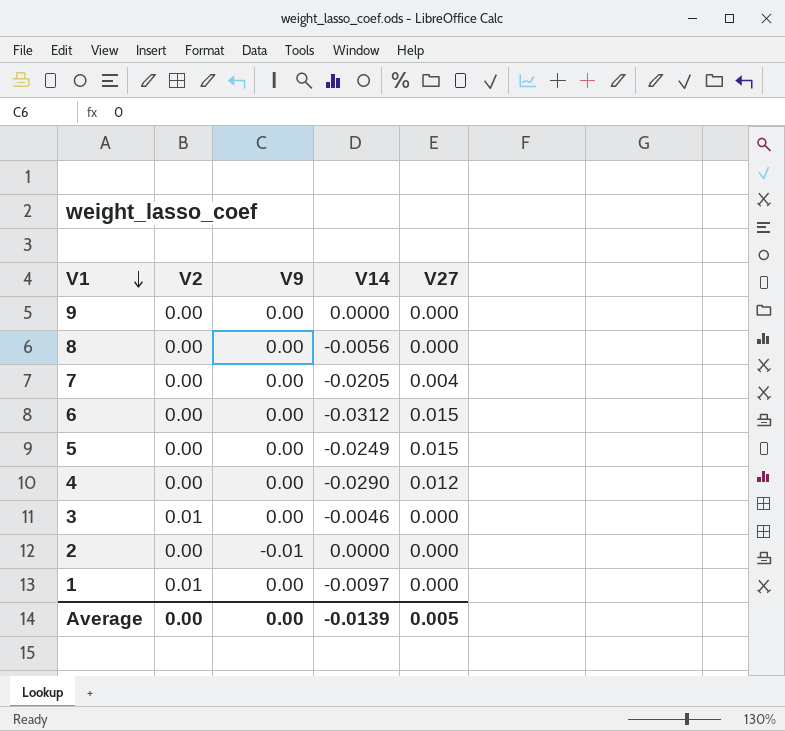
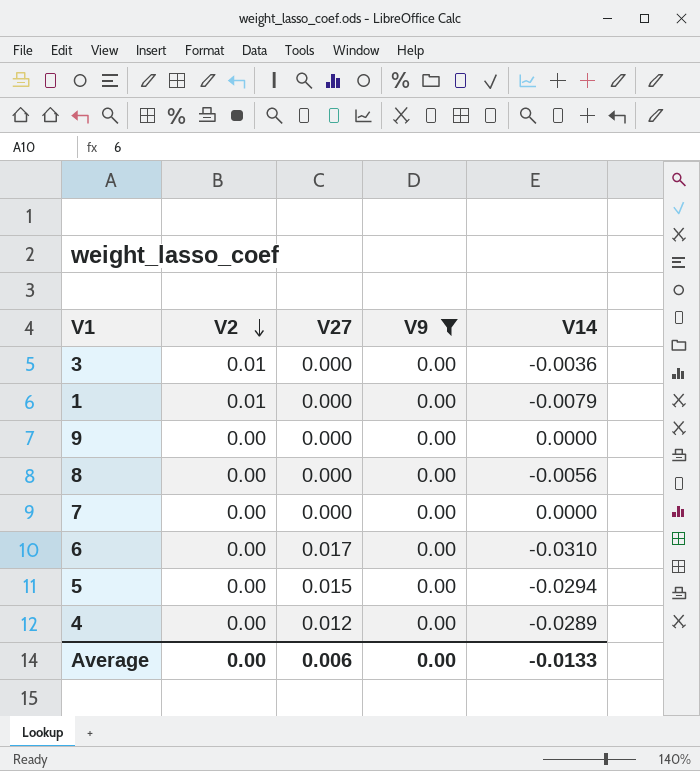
filter: none -> V9 = 0.00
row order: V1 descending -> V2 descending
column V27 | position: 5 -> 3
3 | V14: -0.0046 -> -0.0036
1 | V14: -0.0097 -> -0.0079
7 | V27: 0.004 -> 0.000
7 | V14: -0.0205 -> 0.0000
6 | V27: 0.015 -> 0.017
6 | V14: -0.0312 -> -0.0310
5 | V14: -0.0249 -> -0.0294
4 | V14: -0.0290 -> -0.0289
Average | V27: 0.005 -> 0.006
Average | V14: -0.0139 -> -0.0133

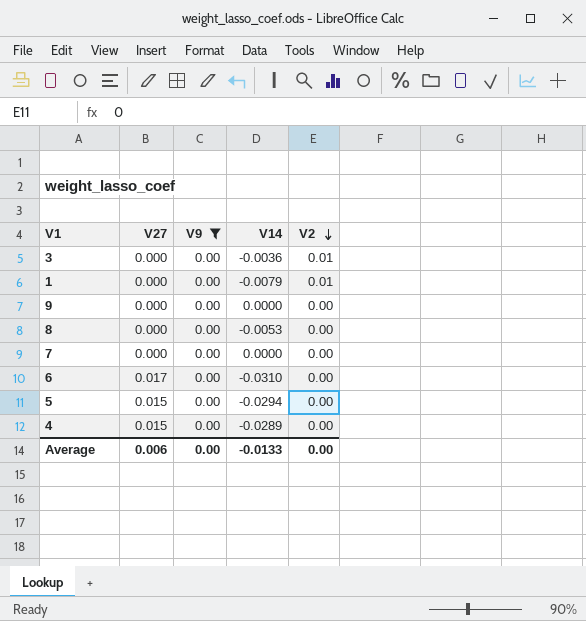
column V2 | position: 2 -> 5
8 | V14: -0.0056 -> -0.0053
4 | V27: 0.012 -> 0.015

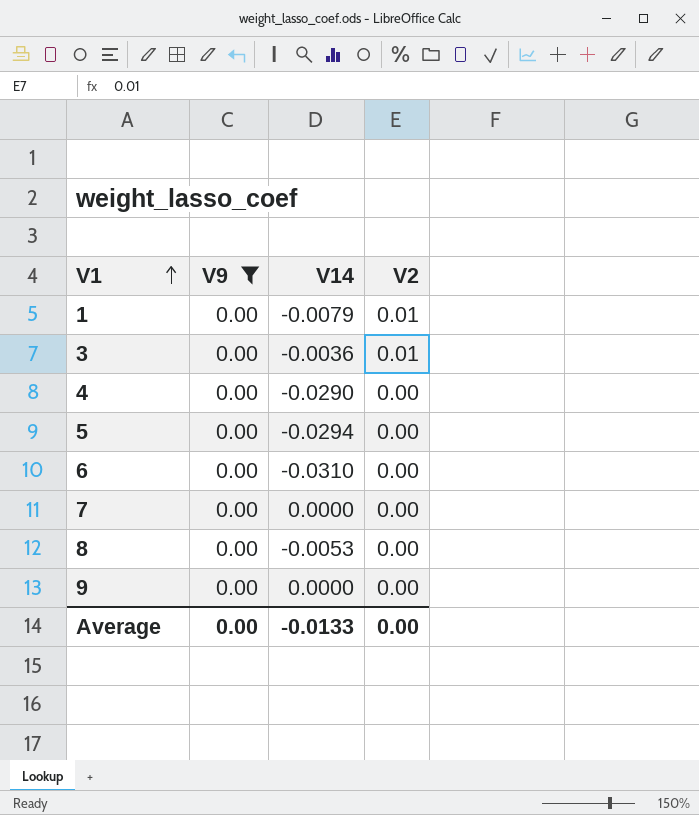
row order: V2 descending -> V1 ascending
column V27 | position: 2 -> none
4 | V14: -0.0289 -> -0.0290

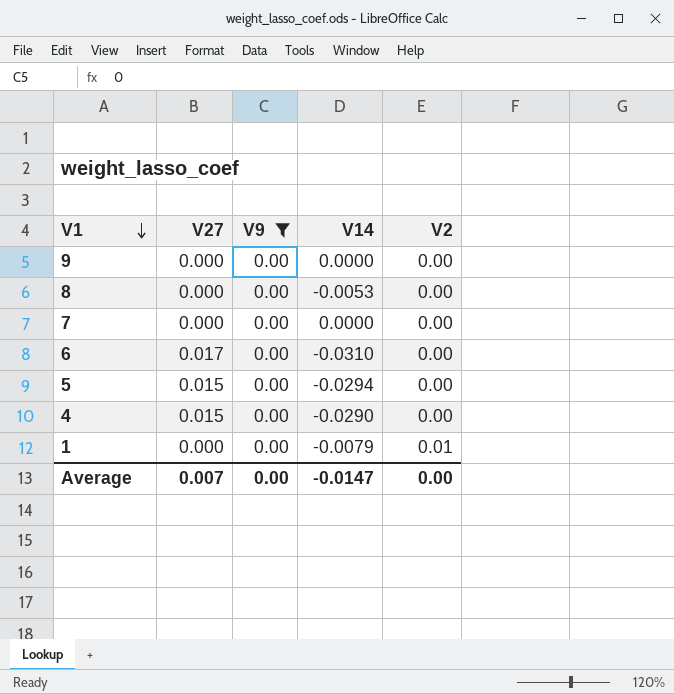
row order: V1 ascending -> V1 descending
column V27 | position: none -> 2
row 3: 0.00 | -0.0036 | 0.01 -> none
Average | V14: -0.0133 -> -0.0147

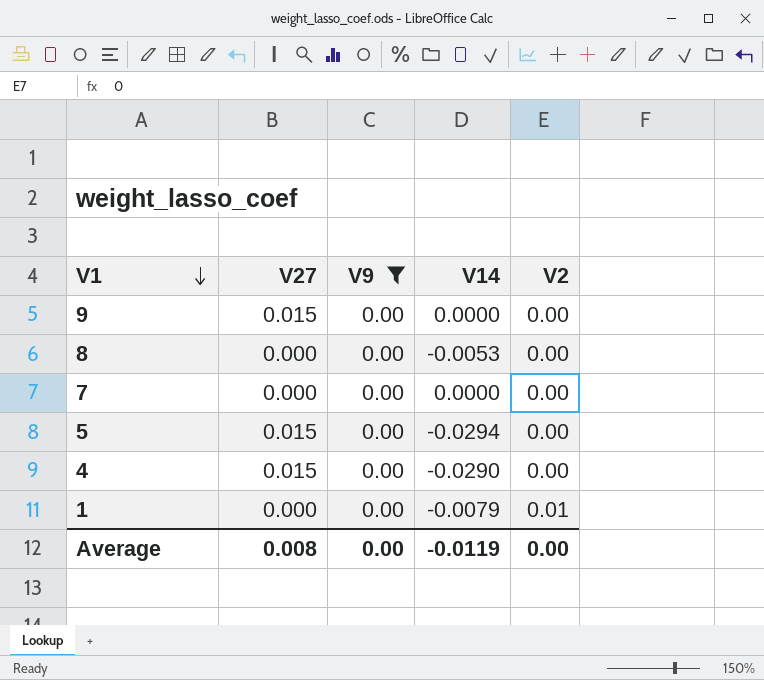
row 6: 0.017 | 0.00 | -0.0310 | 0.00 -> none
9 | V27: 0.000 -> 0.015
Average | V27: 0.007 -> 0.008
Average | V14: -0.0147 -> -0.0119

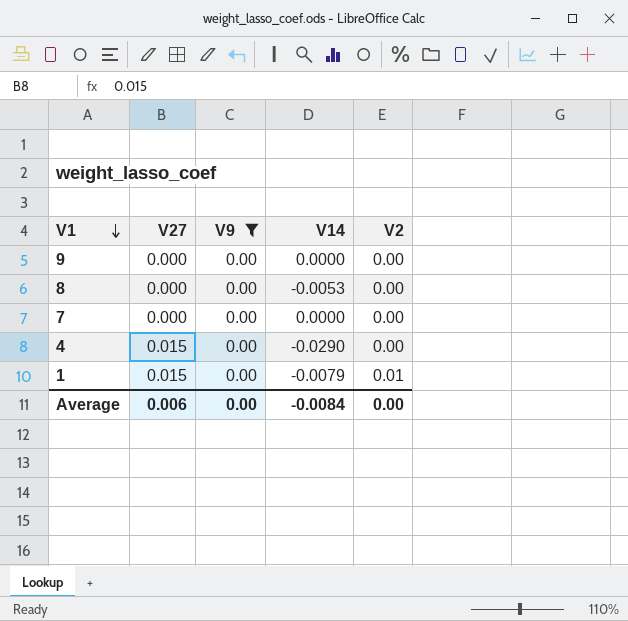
row 5: 0.015 | 0.00 | -0.0294 | 0.00 -> none
9 | V27: 0.015 -> 0.000
1 | V27: 0.000 -> 0.015
Average | V27: 0.008 -> 0.006
Average | V14: -0.0119 -> -0.0084

